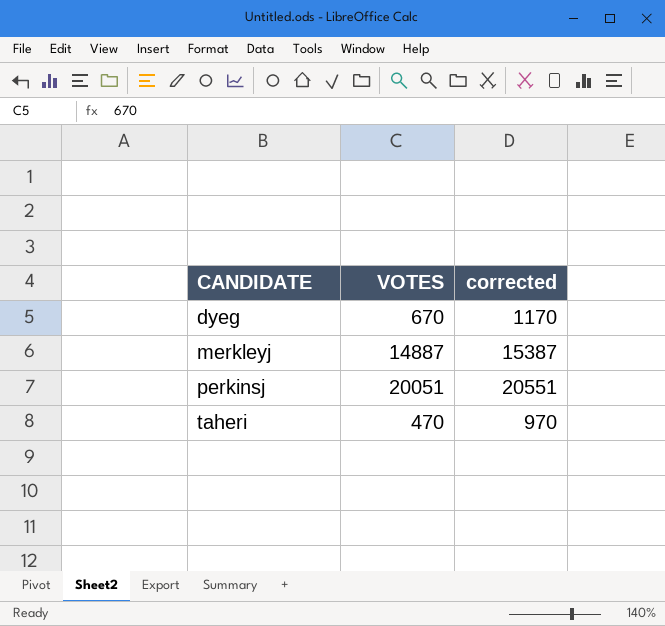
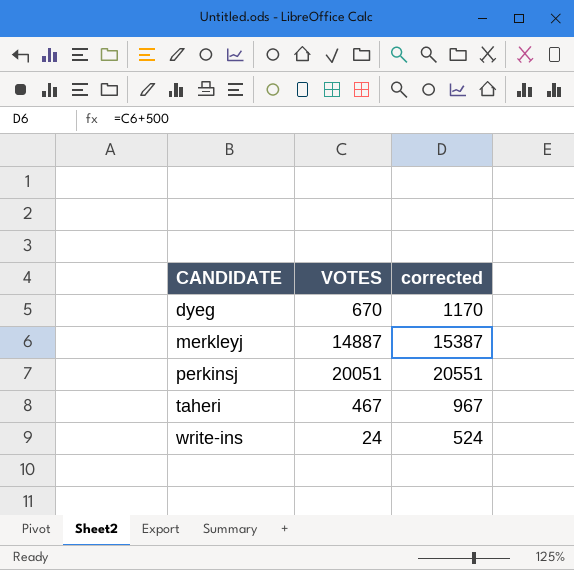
taheri | VOTES: 470 -> 467
taheri | corrected: 970 -> 967
row write-ins: none -> 24 | 524

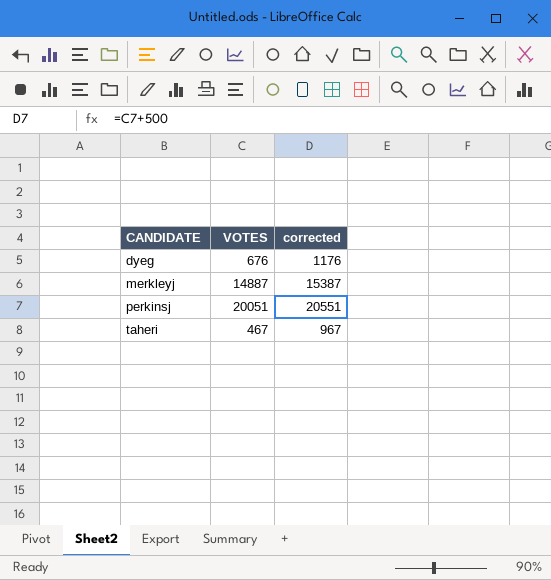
row write-ins: 24 | 524 -> none
dyeg | VOTES: 670 -> 676
dyeg | corrected: 1170 -> 1176

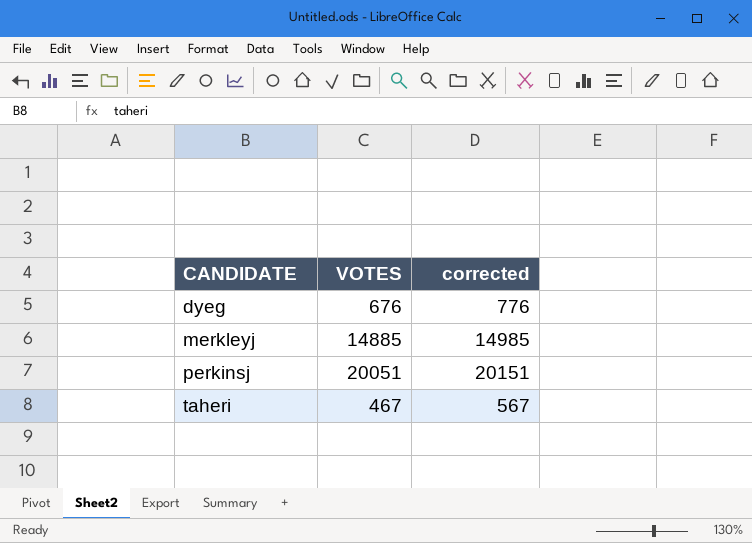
column corrected | formula: [VOTES] + 500 -> [VOTES] + 100
merkleyj | VOTES: 14887 -> 14885

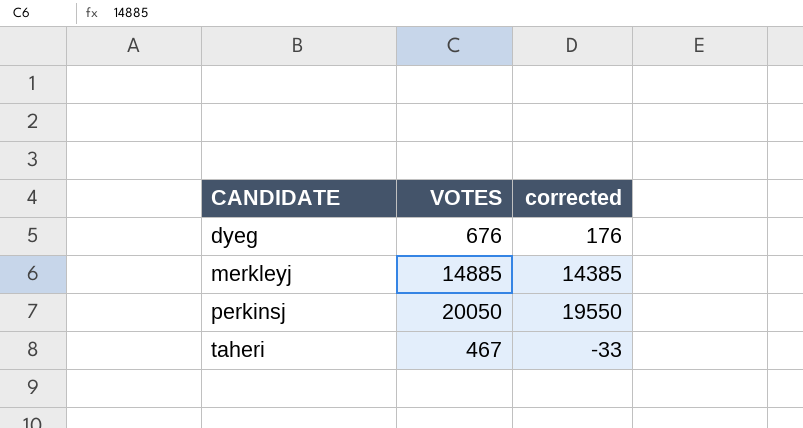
column corrected | formula: [VOTES] + 100 -> [VOTES] - 500
perkinsj | VOTES: 20051 -> 20050

